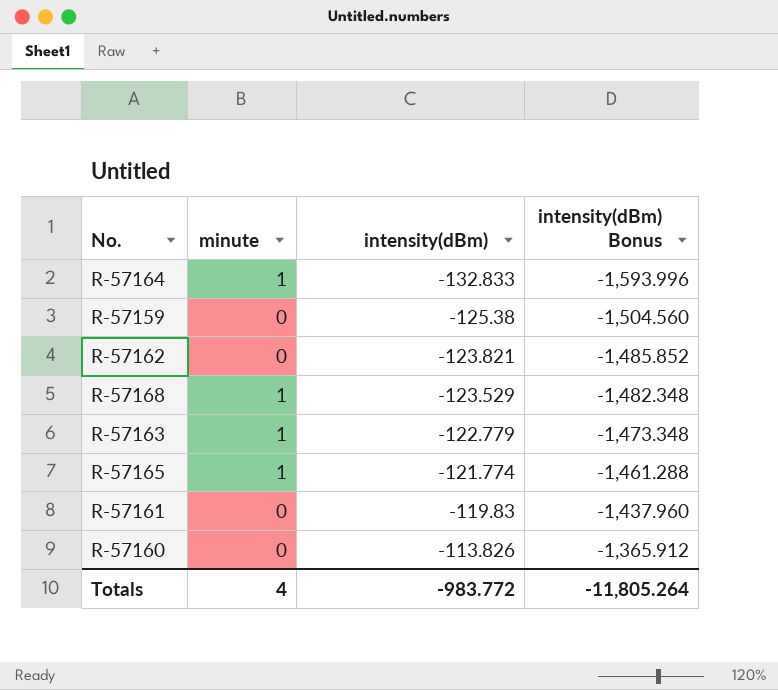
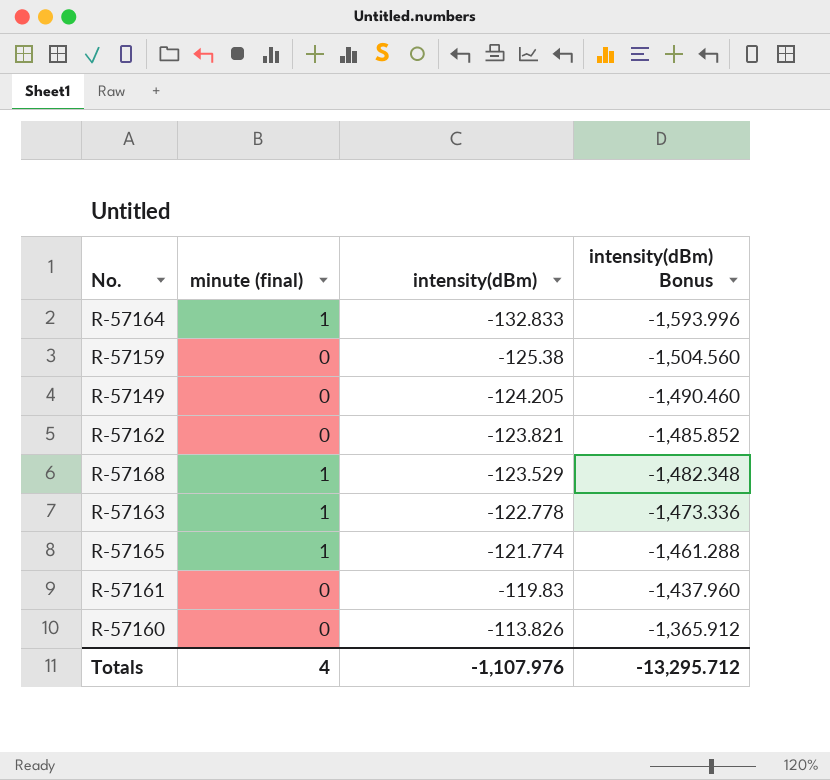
column name: minute -> minute (final)
row R-57149: none -> 0 | -124.205 | -1,490.460
R-57163 | intensity(dBm): -122.779 -> -122.778
R-57163 | intensity(dBm) Bonus: -1,473.348 -> -1,473.336
Totals | intensity(dBm): -983.772 -> -1,107.976
Totals | intensity(dBm) Bonus: -11,805.264 -> -13,295.712

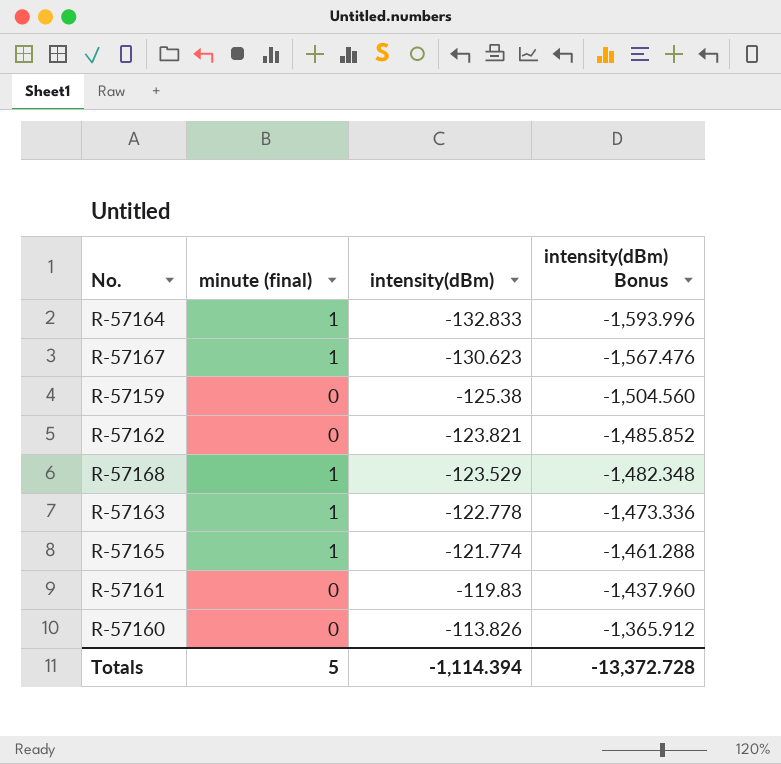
row R-57149: 0 | -124.205 | -1,490.460 -> none
row R-57167: none -> 1 | -130.623 | -1,567.476
Totals | minute (final): 4 -> 5
Totals | intensity(dBm): -1,107.976 -> -1,114.394
Totals | intensity(dBm) Bonus: -13,295.712 -> -13,372.728

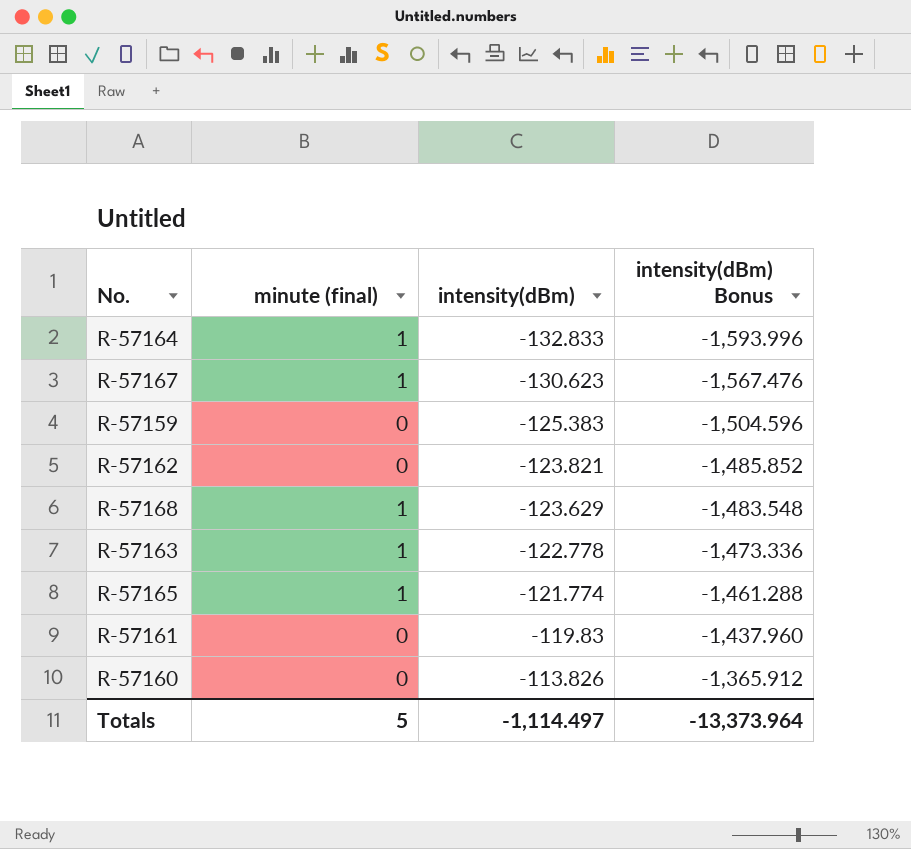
R-57159 | intensity(dBm): -125.38 -> -125.383
R-57159 | intensity(dBm) Bonus: -1,504.560 -> -1,504.596
R-57168 | intensity(dBm): -123.529 -> -123.629
R-57168 | intensity(dBm) Bonus: -1,482.348 -> -1,483.548
Totals | intensity(dBm): -1,114.394 -> -1,114.497
Totals | intensity(dBm) Bonus: -13,372.728 -> -13,373.964

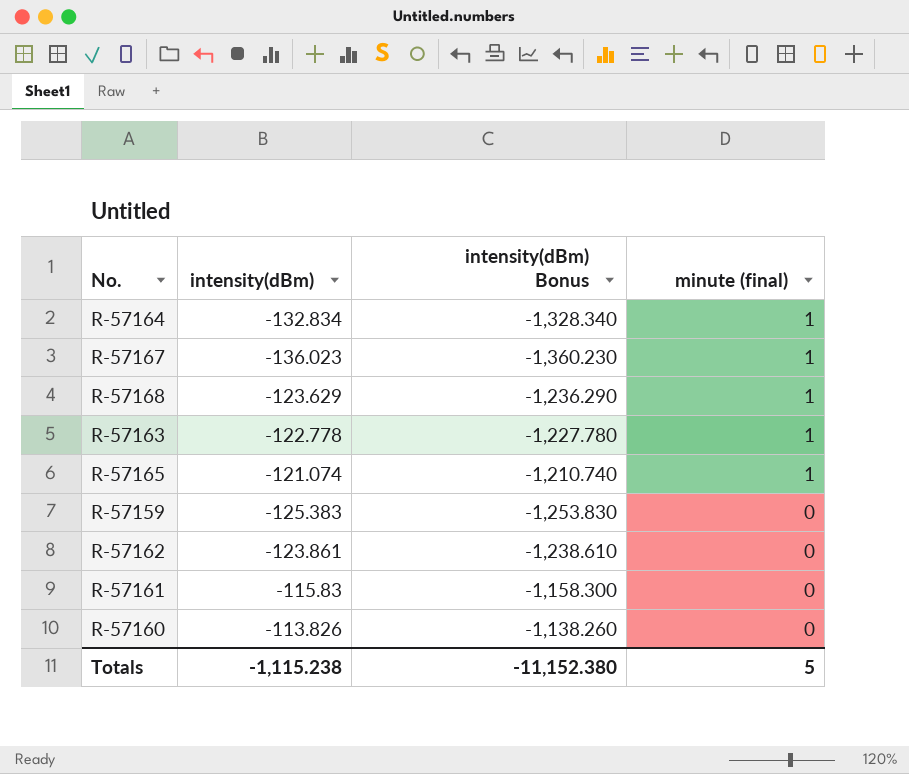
row order: intensity(dBm) ascending -> minute (final) descending
column intensity(dBm) Bonus | formula: [intensity(dBm)] * 12 -> [intensity(dBm)] * 10
column minute (final) | position: 2 -> 4
R-57164 | intensity(dBm): -132.833 -> -132.834
R-57167 | intensity(dBm): -130.623 -> -136.023
R-57165 | intensity(dBm): -121.774 -> -121.074
R-57162 | intensity(dBm): -123.821 -> -123.861
R-57161 | intensity(dBm): -119.83 -> -115.83
Totals | intensity(dBm): -1,114.497 -> -1,115.238
Totals | intensity(dBm) Bonus: -13,373.964 -> -11,152.380

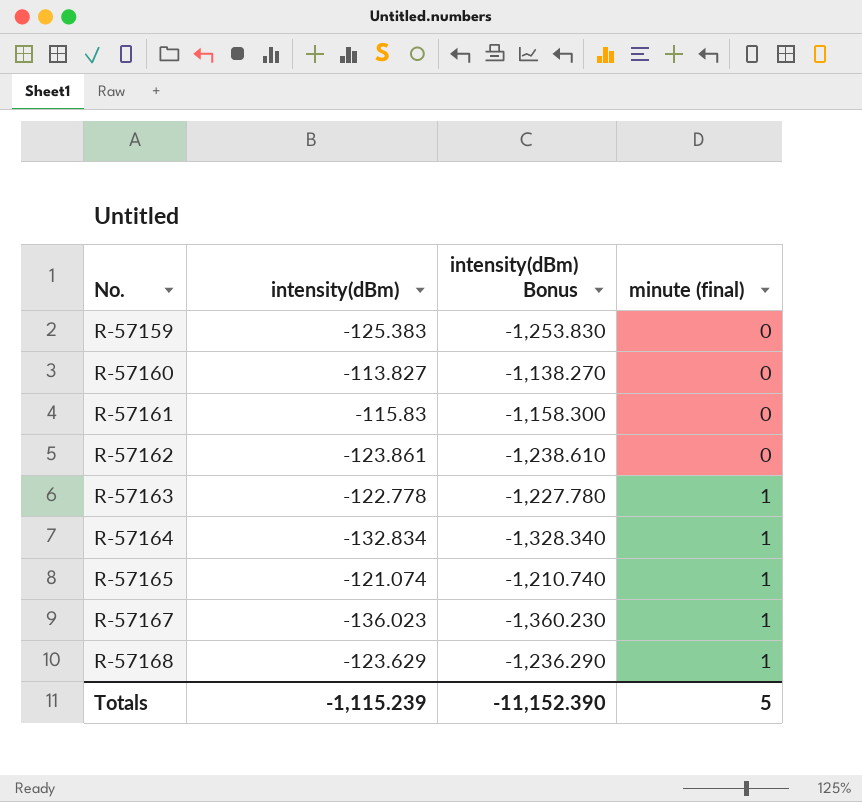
row order: minute (final) descending -> No. ascending
R-57160 | intensity(dBm): -113.826 -> -113.827
R-57160 | intensity(dBm) Bonus: -1,138.260 -> -1,138.270
Totals | intensity(dBm): -1,115.238 -> -1,115.239
Totals | intensity(dBm) Bonus: -11,152.380 -> -11,152.390

